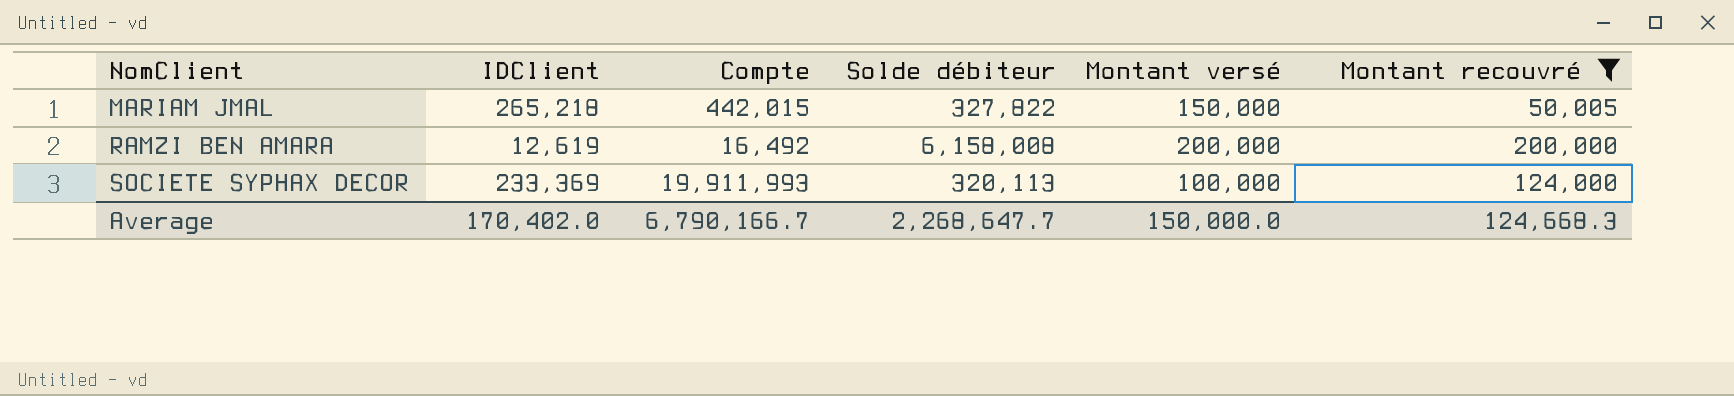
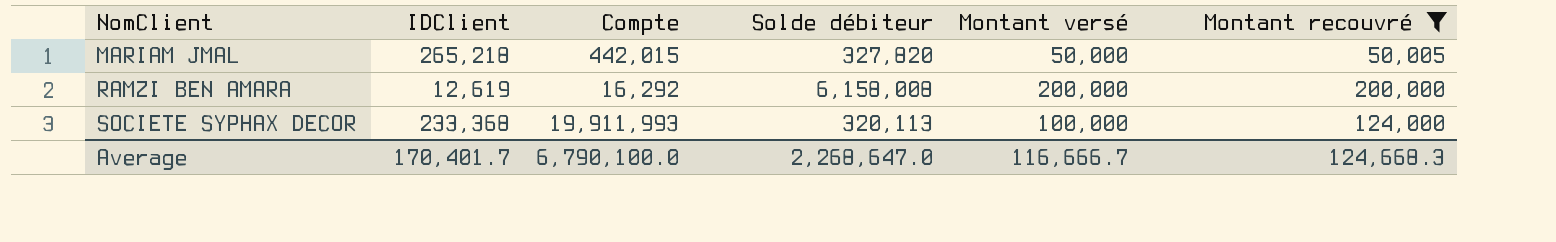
MARIAM JMAL | Solde débiteur: 327,822 -> 327,820
MARIAM JMAL | Montant versé: 150,000 -> 50,000
RAMZI BEN AMARA | Compte: 16,492 -> 16,292
SOCIETE SYPHAX DECOR | IDClient: 233,369 -> 233,368
Average | IDClient: 170,402.0 -> 170,401.7
Average | Compte: 6,790,166.7 -> 6,790,100.0
Average | Solde débiteur: 2,268,647.7 -> 2,268,647.0
Average | Montant versé: 150,000.0 -> 116,666.7

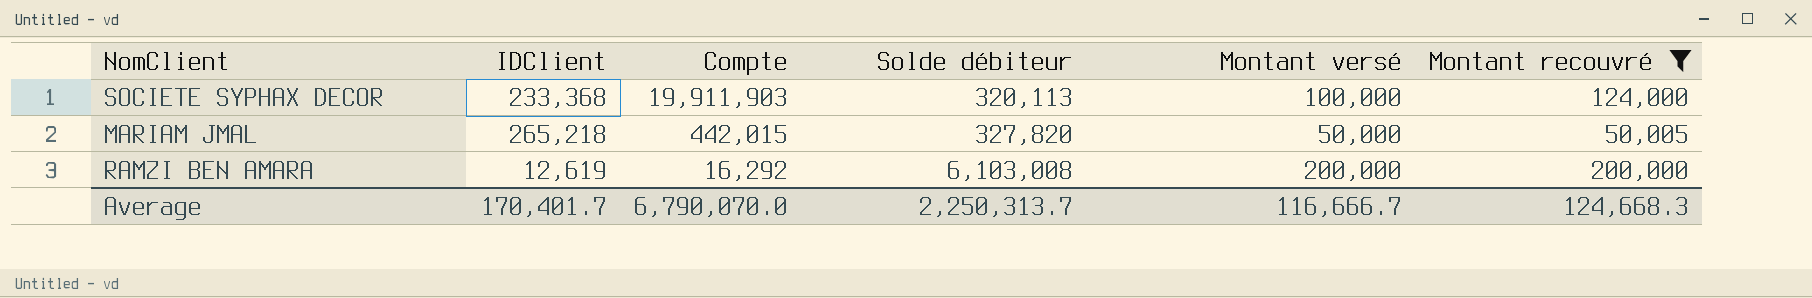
row order: NomClient ascending -> Compte descending
SOCIETE SYPHAX DECOR | Compte: 19,911,993 -> 19,911,903
RAMZI BEN AMARA | Solde débiteur: 6,158,008 -> 6,103,008
Average | Compte: 6,790,100.0 -> 6,790,070.0
Average | Solde débiteur: 2,268,647.0 -> 2,250,313.7

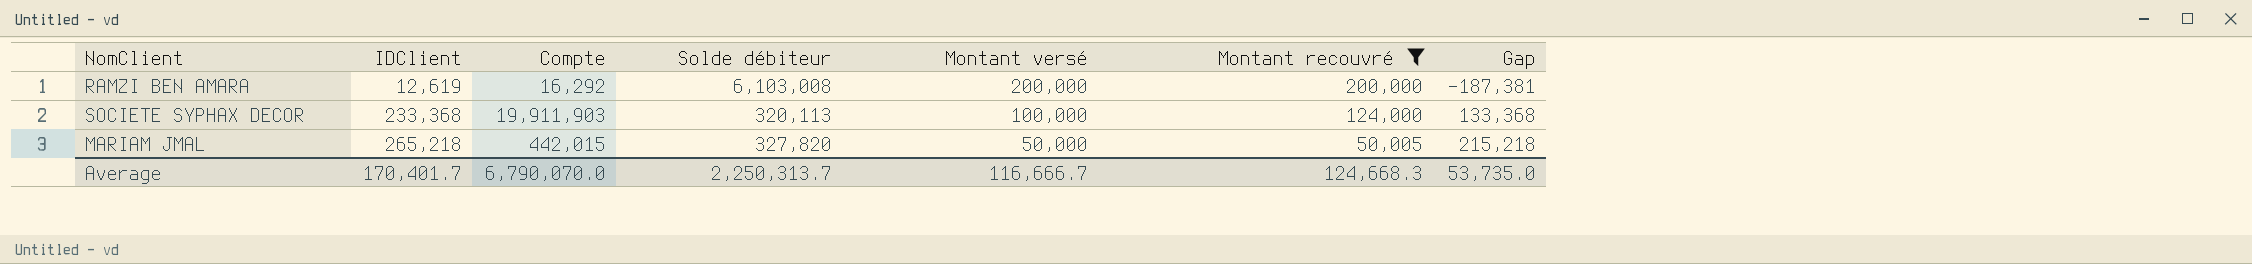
row order: Compte descending -> IDClient ascending
column Gap | formula: none -> [IDClient] - [Montant versé]

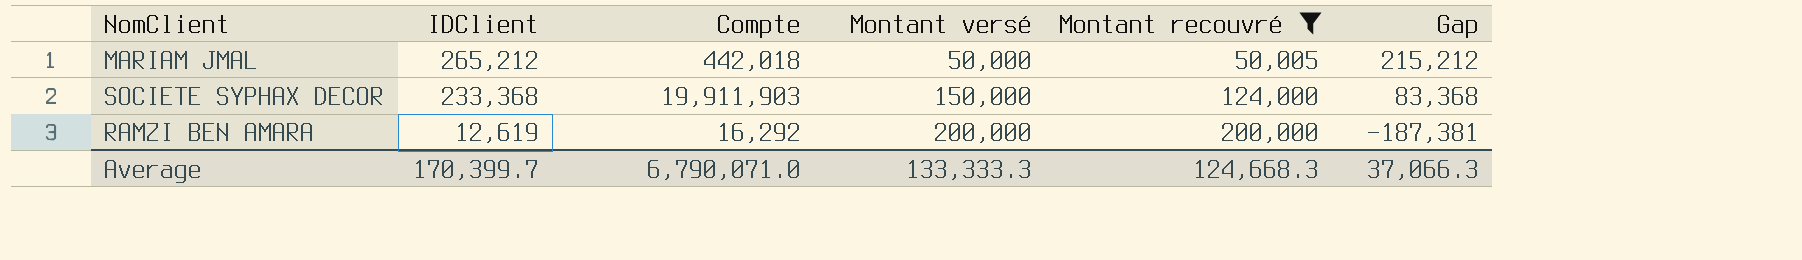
row order: IDClient ascending -> IDClient descending
column Solde débiteur | position: 4 -> none
MARIAM JMAL | IDClient: 265,218 -> 265,212
MARIAM JMAL | Compte: 442,015 -> 442,018
MARIAM JMAL | Gap: 215,218 -> 215,212
SOCIETE SYPHAX DECOR | Montant versé: 100,000 -> 150,000
SOCIETE SYPHAX DECOR | Gap: 133,368 -> 83,368
Average | IDClient: 170,401.7 -> 170,399.7
Average | Compte: 6,790,070.0 -> 6,790,071.0
Average | Montant versé: 116,666.7 -> 133,333.3
Average | Gap: 53,735.0 -> 37,066.3

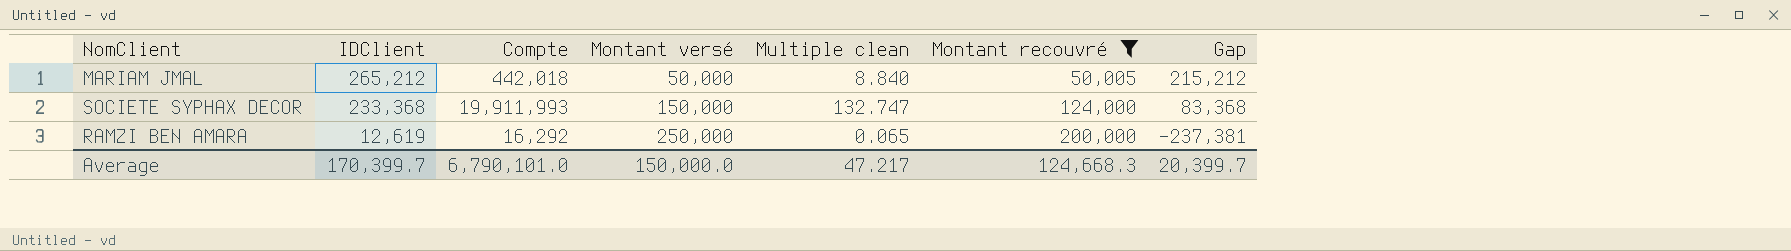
column Multiple clean | formula: none -> [Compte] / [Montant versé]
SOCIETE SYPHAX DECOR | Compte: 19,911,903 -> 19,911,993
RAMZI BEN AMARA | Montant versé: 200,000 -> 250,000
RAMZI BEN AMARA | Gap: -187,381 -> -237,381
Average | Compte: 6,790,071.0 -> 6,790,101.0
Average | Montant versé: 133,333.3 -> 150,000.0
Average | Gap: 37,066.3 -> 20,399.7

